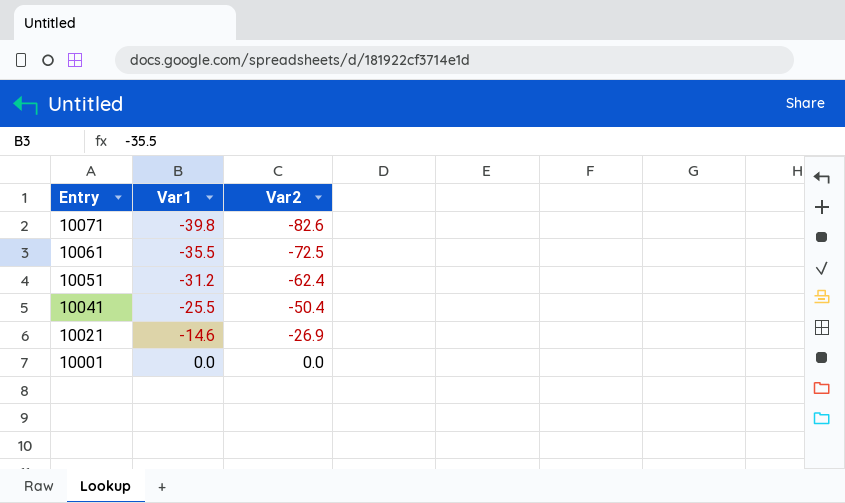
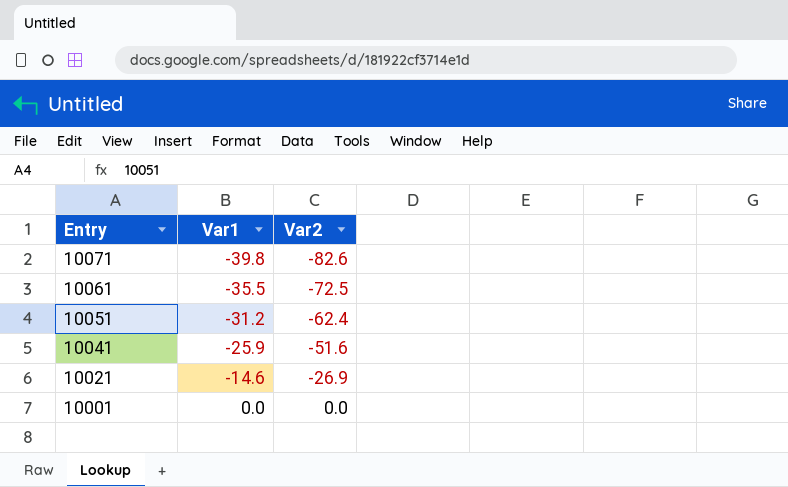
10041 | Var1: -25.5 -> -25.9
10041 | Var2: -50.4 -> -51.6

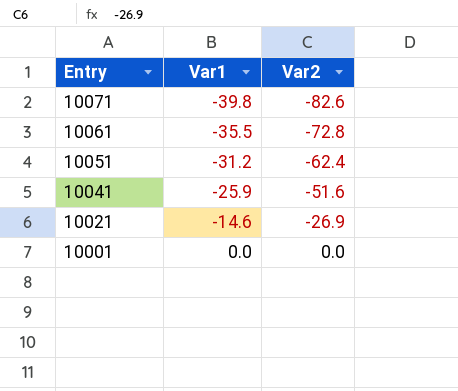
10061 | Var2: -72.5 -> -72.8

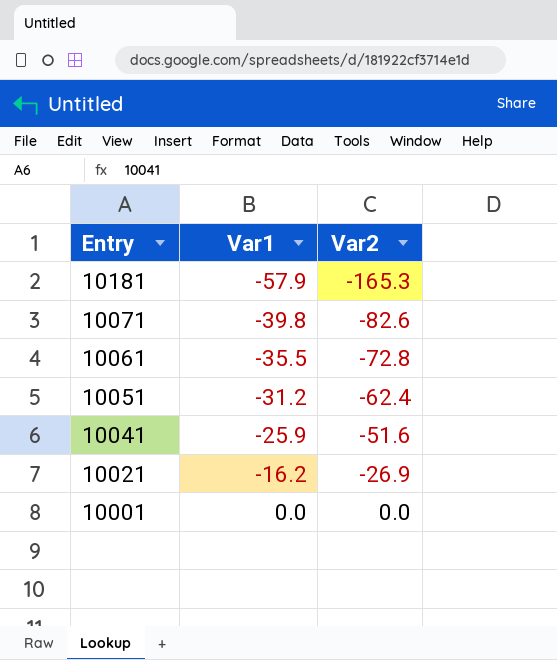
row 10181: none -> -57.9 | -165.3
10021 | Var1: -14.6 -> -16.2

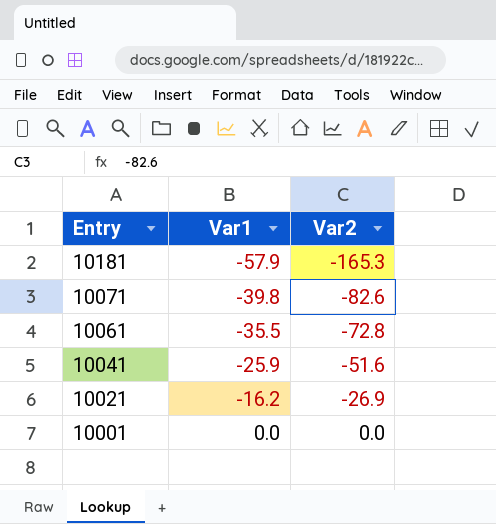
row 10051: -31.2 | -62.4 -> none

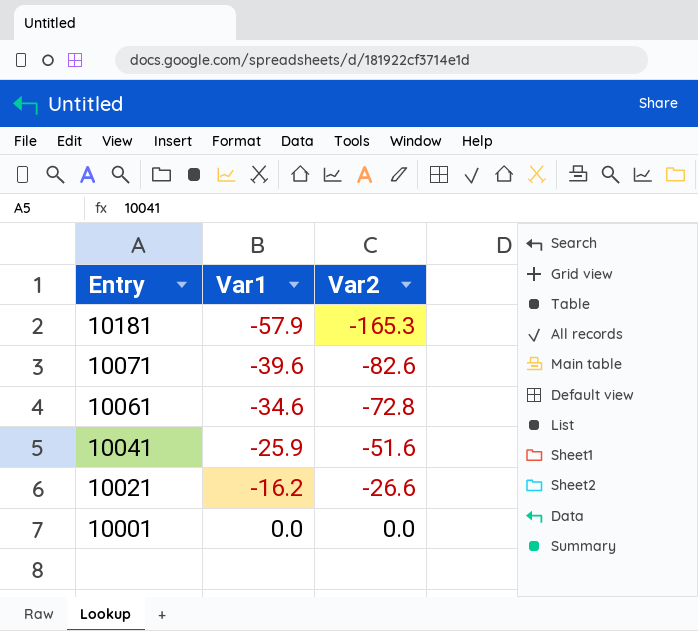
10071 | Var1: -39.8 -> -39.6
10061 | Var1: -35.5 -> -34.6
10021 | Var2: -26.9 -> -26.6

